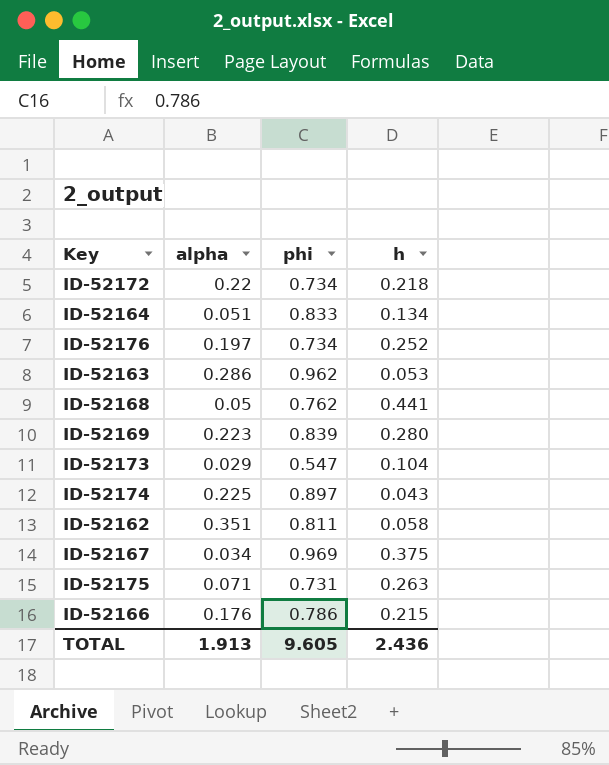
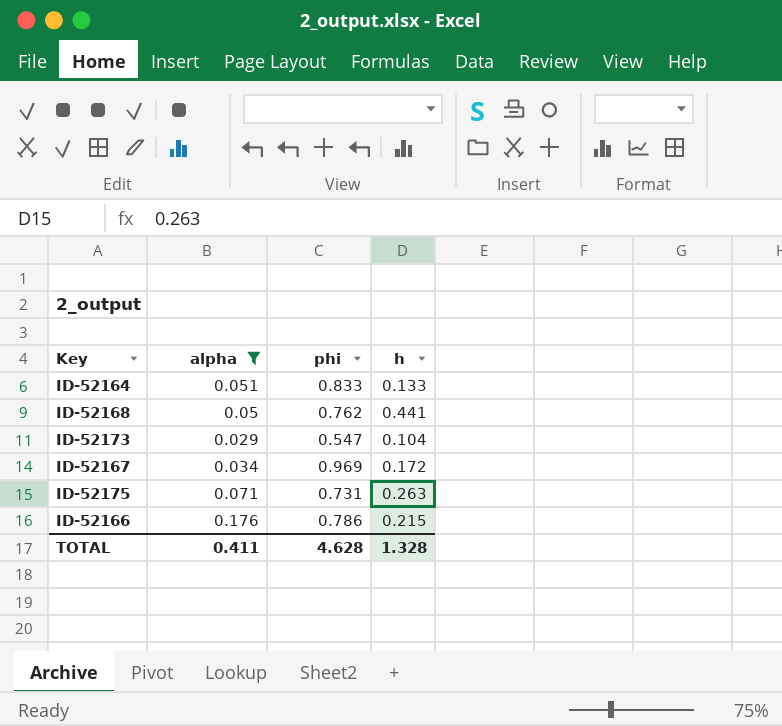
filter: none -> alpha <= 0.176
ID-52164 | h: 0.134 -> 0.133
ID-52167 | h: 0.375 -> 0.172
TOTAL | alpha: 1.913 -> 0.411
TOTAL | phi: 9.605 -> 4.628
TOTAL | h: 2.436 -> 1.328

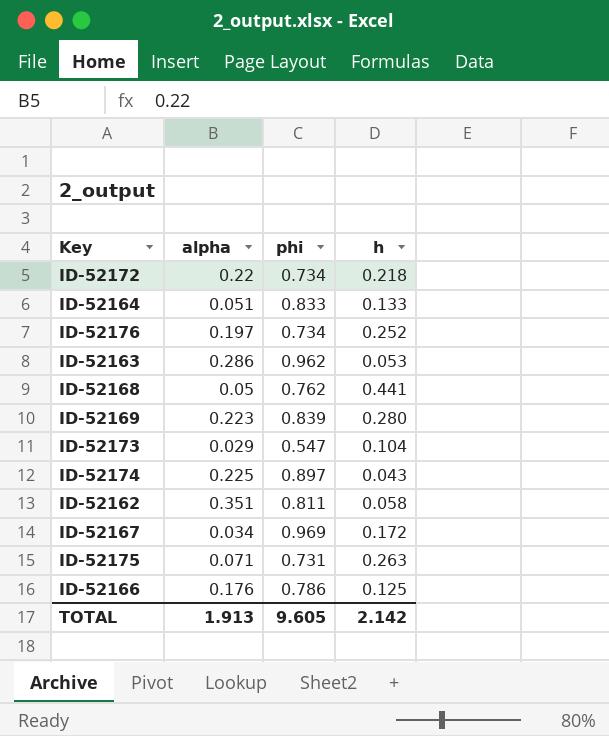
filter: alpha <= 0.176 -> none
ID-52166 | h: 0.215 -> 0.125
TOTAL | alpha: 0.411 -> 1.913
TOTAL | phi: 4.628 -> 9.605
TOTAL | h: 1.328 -> 2.142

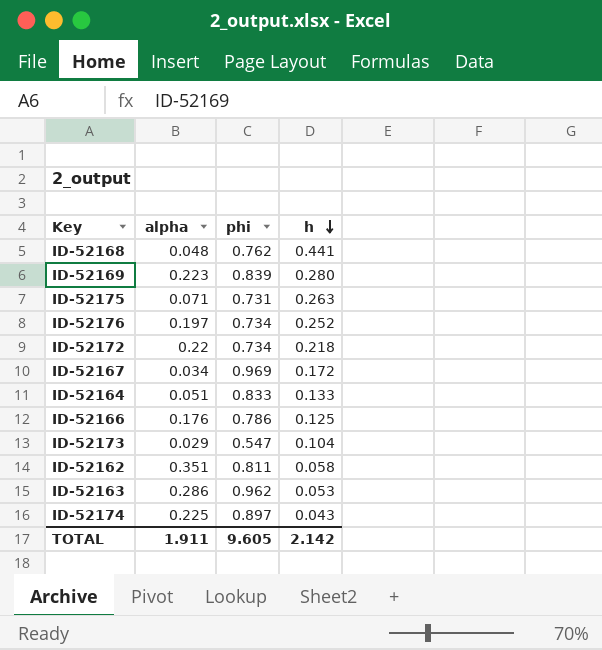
row order: none -> h descending
ID-52168 | alpha: 0.05 -> 0.048
TOTAL | alpha: 1.913 -> 1.911

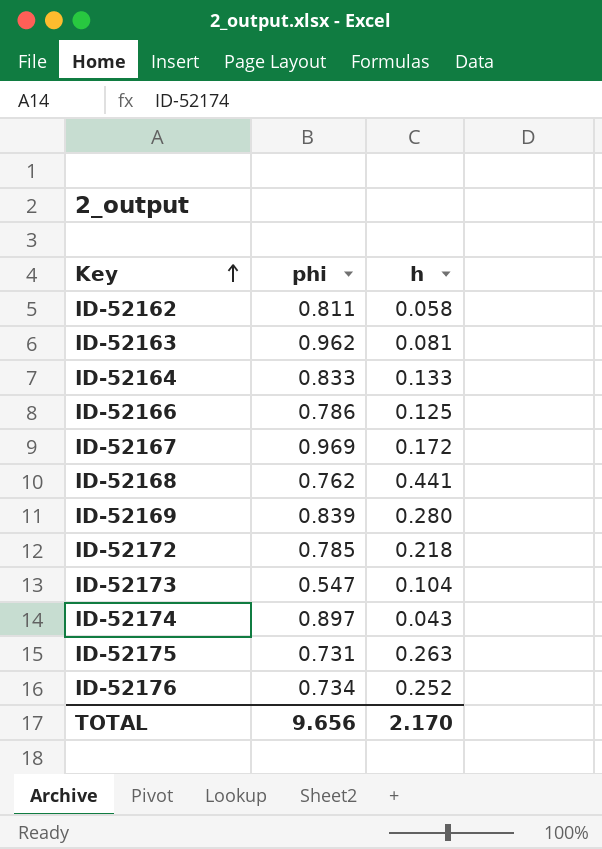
row order: h descending -> Key ascending
column alpha | position: 2 -> none
ID-52163 | h: 0.053 -> 0.081
ID-52172 | phi: 0.734 -> 0.785
TOTAL | phi: 9.605 -> 9.656
TOTAL | h: 2.142 -> 2.170

